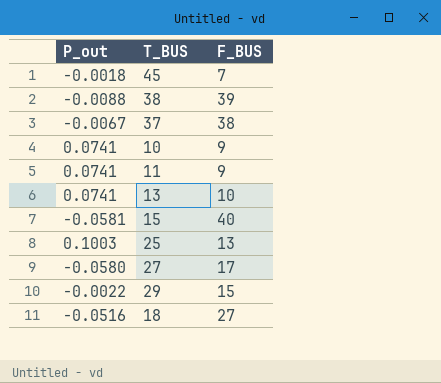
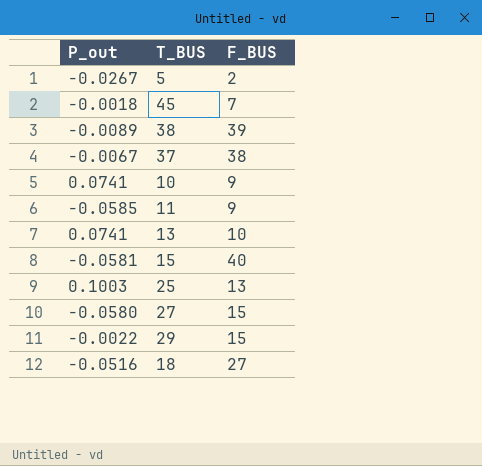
row 5: none -> -0.0267 | 2
38 | P_out: -0.0088 -> -0.0089
11 | P_out: 0.0741 -> -0.0585
27 | F_BUS: 17 -> 15

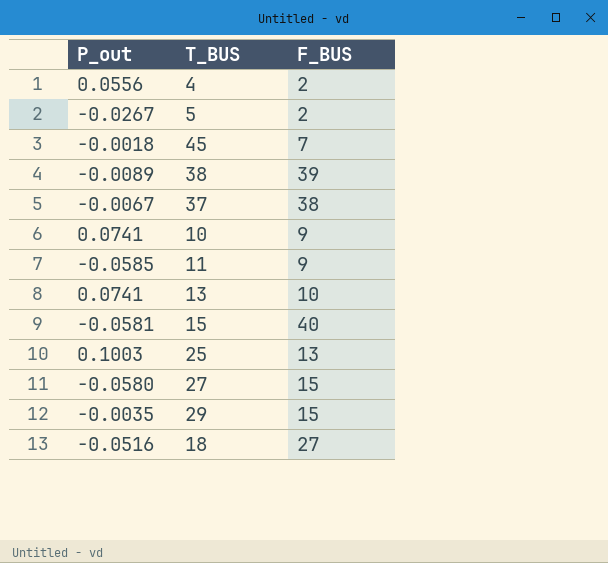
row 4: none -> 0.0556 | 2
29 | P_out: -0.0022 -> -0.0035

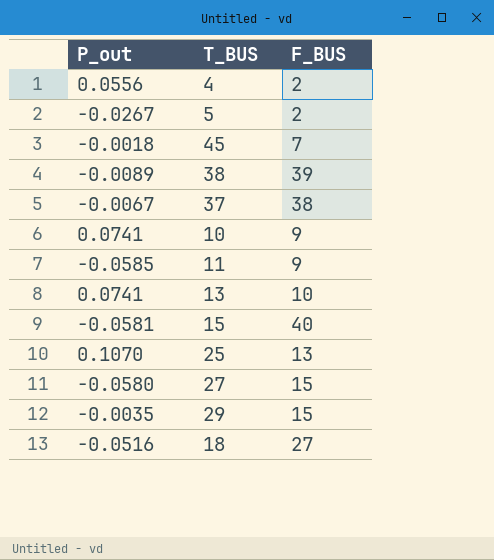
25 | P_out: 0.1003 -> 0.1070

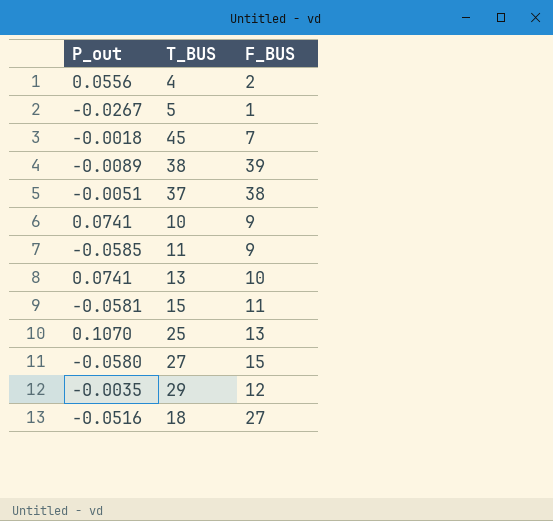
5 | F_BUS: 2 -> 1
37 | P_out: -0.0067 -> -0.0051
15 | F_BUS: 40 -> 11
29 | F_BUS: 15 -> 12

